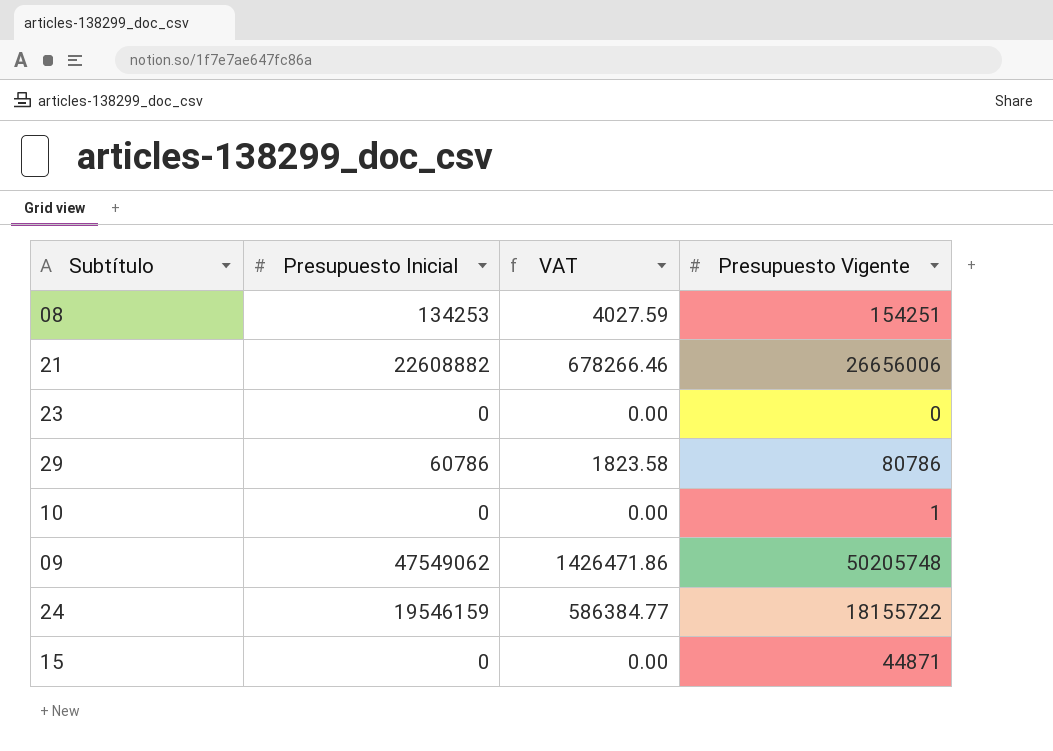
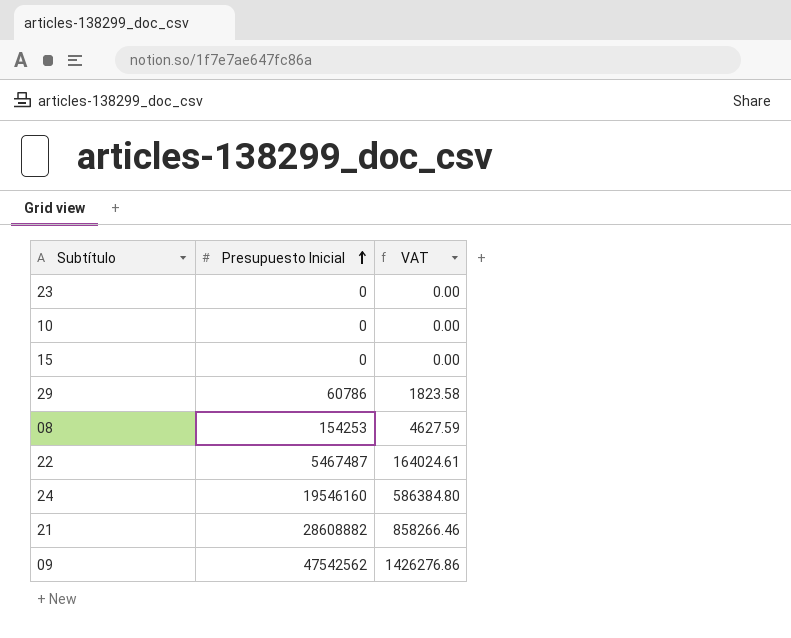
row order: none -> Presupuesto Inicial ascending
column Presupuesto Vigente | position: 4 -> none
08 | Presupuesto Inicial: 134253 -> 154253
08 | VAT: 4027.59 -> 4627.59
row 22: none -> 5467487 | 164024.61
24 | Presupuesto Inicial: 19546159 -> 19546160
24 | VAT: 586384.77 -> 586384.80
21 | Presupuesto Inicial: 22608882 -> 28608882
21 | VAT: 678266.46 -> 858266.46
09 | Presupuesto Inicial: 47549062 -> 47542562
09 | VAT: 1426471.86 -> 1426276.86

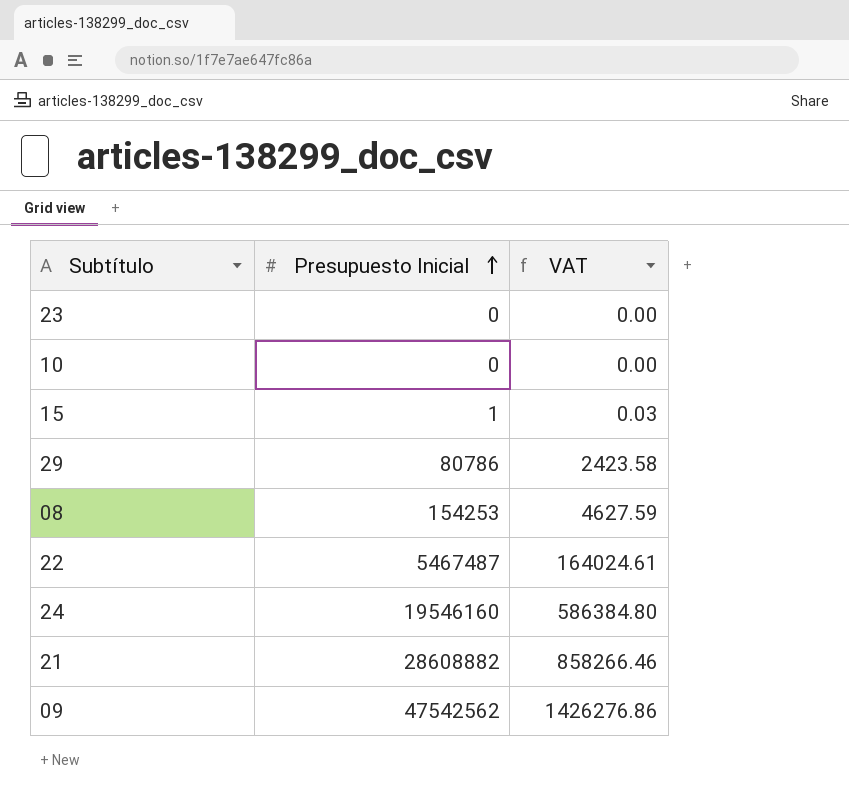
15 | Presupuesto Inicial: 0 -> 1
15 | VAT: 0.00 -> 0.03
29 | Presupuesto Inicial: 60786 -> 80786
29 | VAT: 1823.58 -> 2423.58

